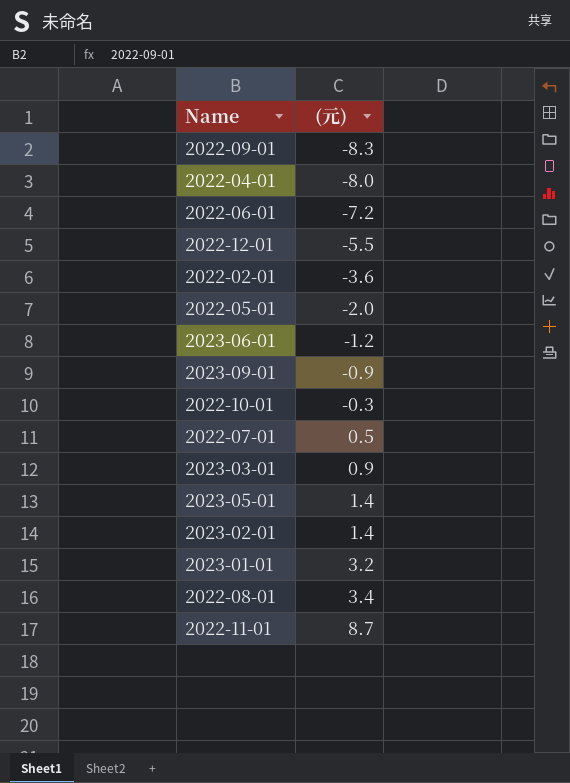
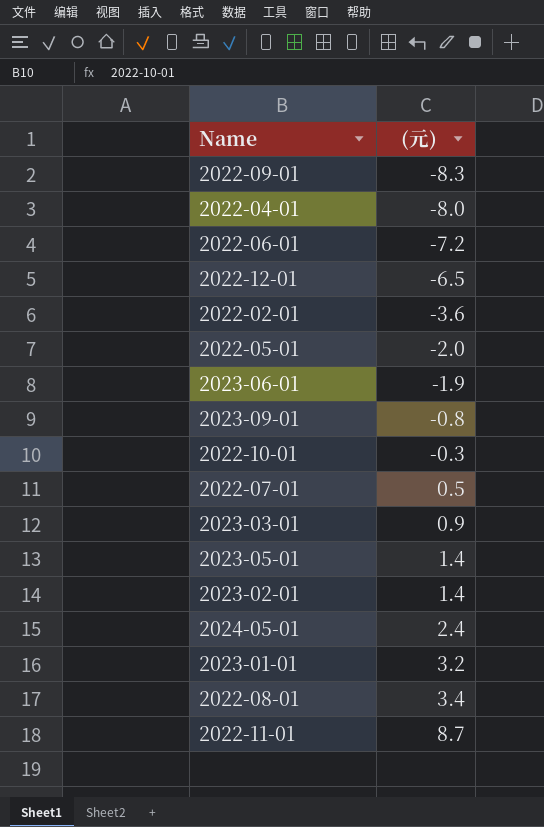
2022-12-01 | (元): -5.5 -> -6.5
2023-06-01 | (元): -1.2 -> -1.9
2023-09-01 | (元): -0.9 -> -0.8
row 2024-05-01: none -> 2.4

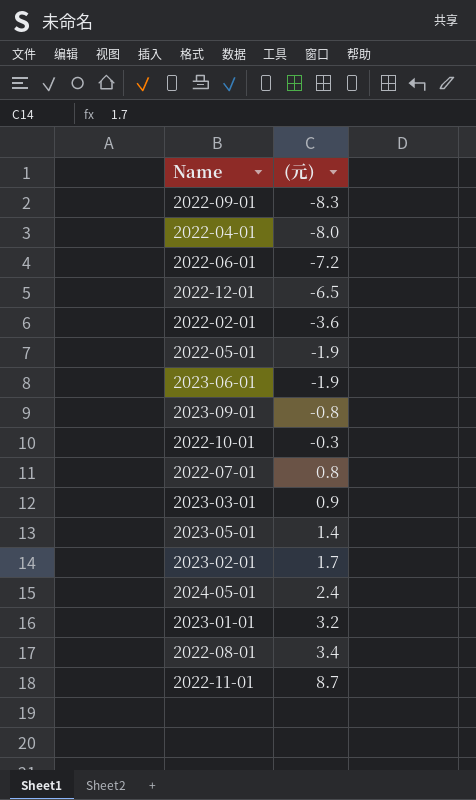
2022-05-01 | (元): -2.0 -> -1.9
2022-07-01 | (元): 0.5 -> 0.8
2023-02-01 | (元): 1.4 -> 1.7

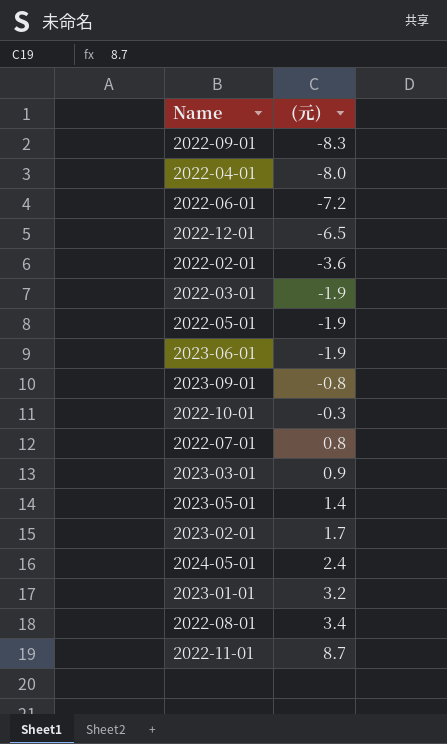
row 2022-03-01: none -> -1.9

